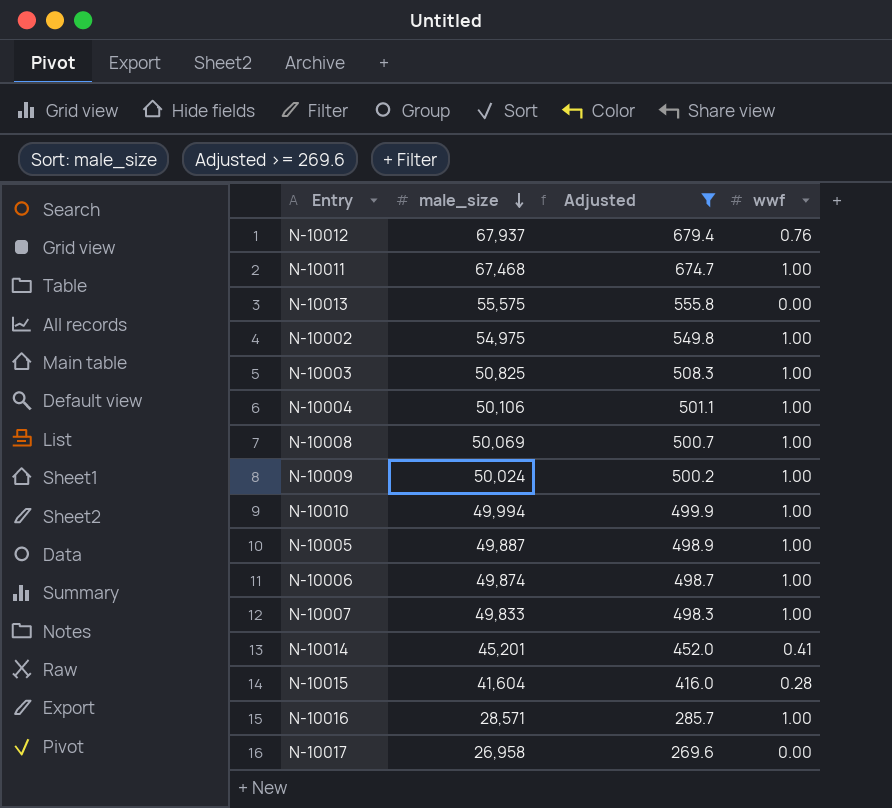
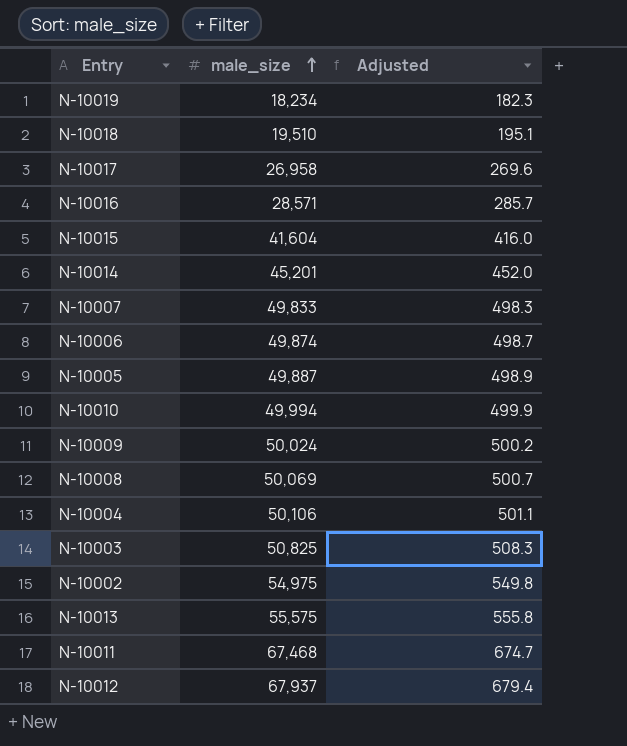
filter: Adjusted >= 269.6 -> none
row order: male_size descending -> male_size ascending
column wwf | position: 4 -> none

